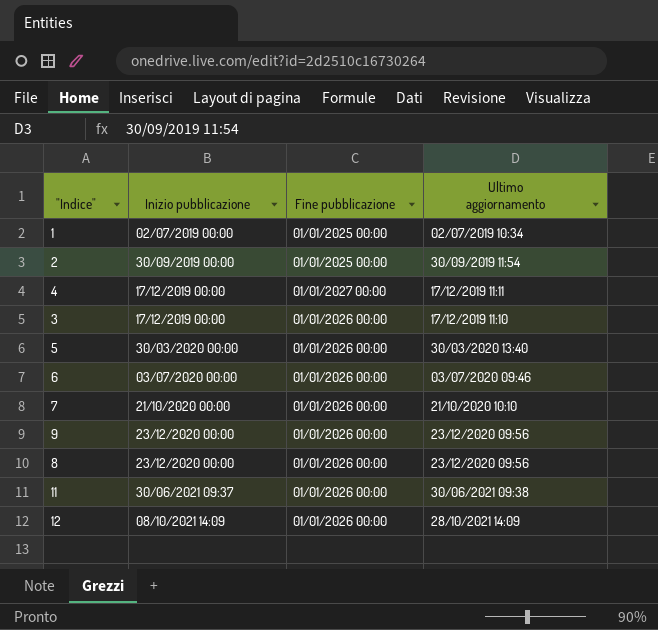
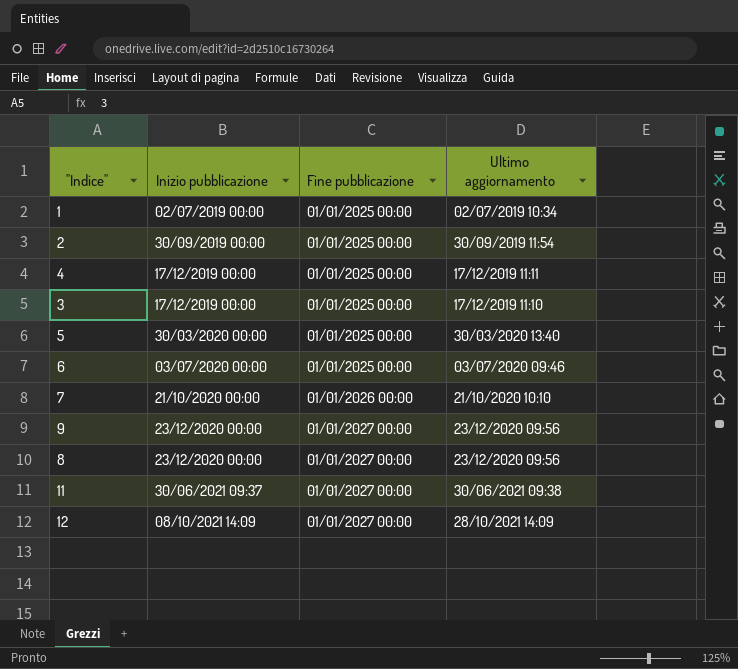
4 | Fine pubblicazione: 01/01/2027 00:00 -> 01/01/2025 00:00
3 | Fine pubblicazione: 01/01/2026 00:00 -> 01/01/2025 00:00
5 | Fine pubblicazione: 01/01/2026 00:00 -> 01/01/2025 00:00
6 | Fine pubblicazione: 01/01/2026 00:00 -> 01/01/2025 00:00
9 | Fine pubblicazione: 01/01/2026 00:00 -> 01/01/2027 00:00
8 | Fine pubblicazione: 01/01/2026 00:00 -> 01/01/2027 00:00
11 | Fine pubblicazione: 01/01/2026 00:00 -> 01/01/2027 00:00
12 | Fine pubblicazione: 01/01/2026 00:00 -> 01/01/2027 00:00

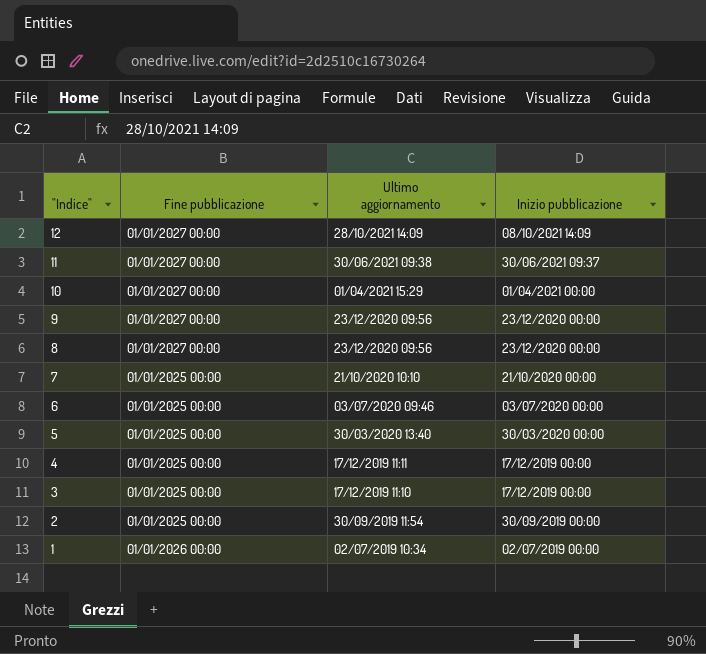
row order: Inizio pubblicazione ascending -> "Indice" descending
column Inizio pubblicazione | position: 2 -> 4
row 10: none -> 01/01/2027 00:00 | 01/04/2021 15:29 | 01/04/2021 00:00
7 | Fine pubblicazione: 01/01/2026 00:00 -> 01/01/2025 00:00
1 | Fine pubblicazione: 01/01/2025 00:00 -> 01/01/2026 00:00

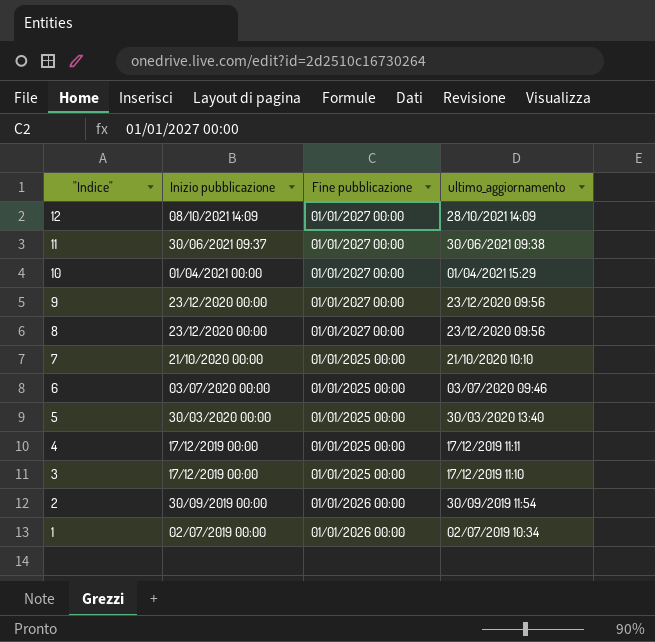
column Inizio pubblicazione | position: 4 -> 2
column name: Ultimo aggiornamento -> ultimo_aggiornamento
2 | Fine pubblicazione: 01/01/2025 00:00 -> 01/01/2026 00:00

